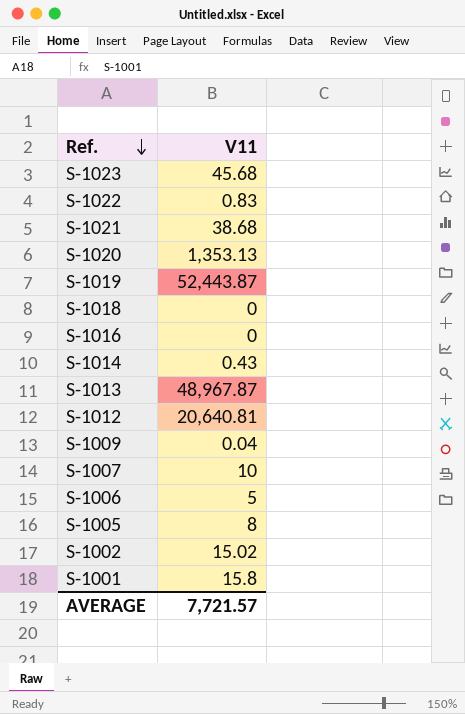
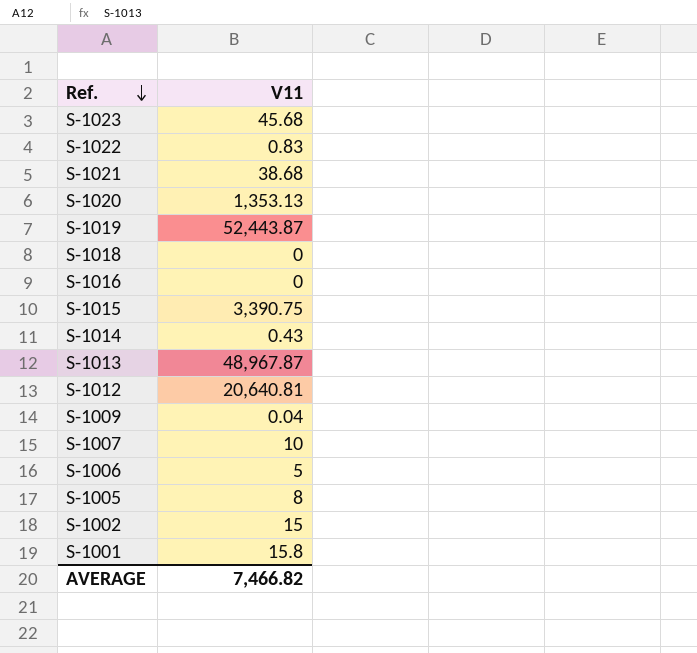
row S-1015: none -> 3,390.75
S-1002 | V11: 15.02 -> 15
AVERAGE | V11: 7,721.57 -> 7,466.82

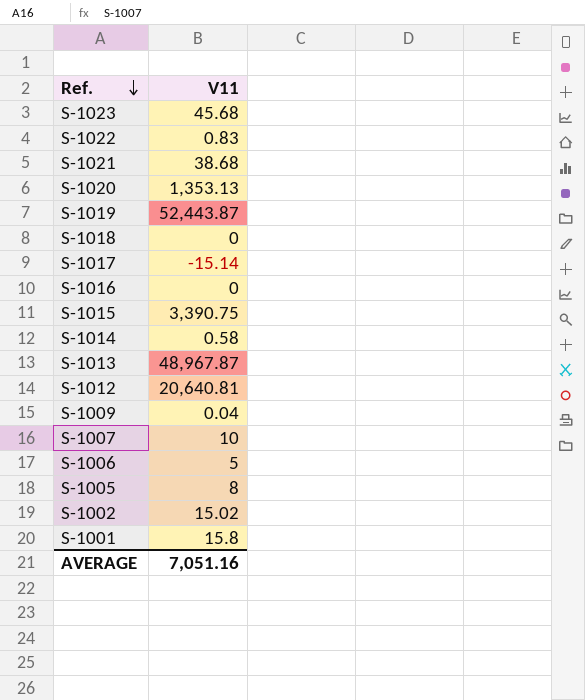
row S-1017: none -> -15.14
S-1014 | V11: 0.43 -> 0.58
S-1002 | V11: 15 -> 15.02
AVERAGE | V11: 7,466.82 -> 7,051.16

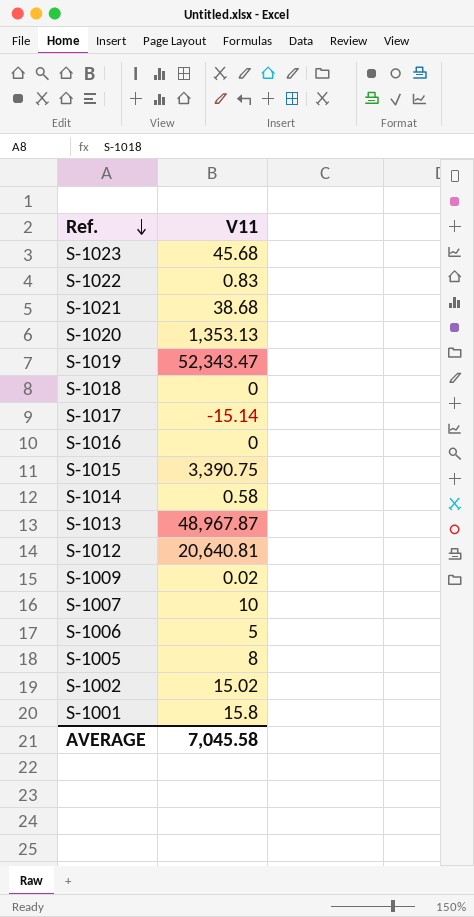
S-1019 | V11: 52,443.87 -> 52,343.47
S-1009 | V11: 0.04 -> 0.02
AVERAGE | V11: 7,051.16 -> 7,045.58

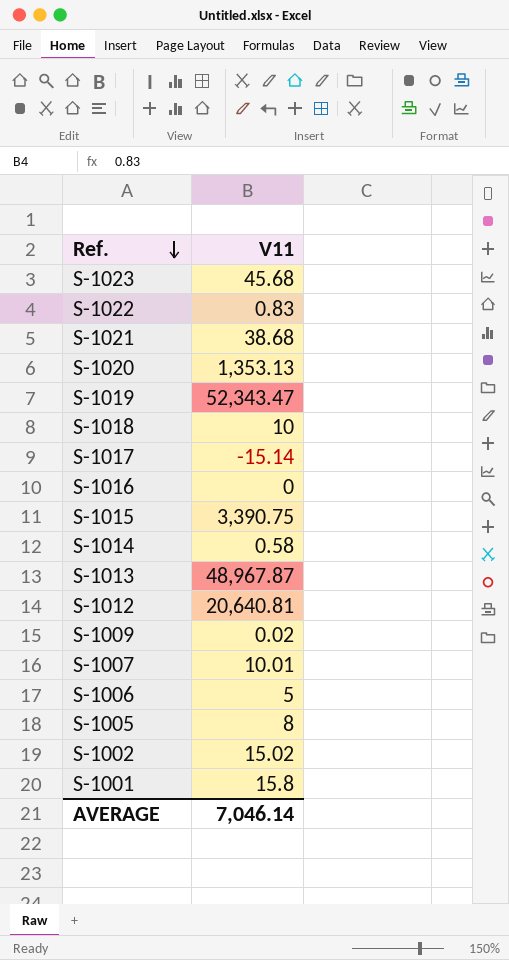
S-1018 | V11: 0 -> 10
S-1007 | V11: 10 -> 10.01
AVERAGE | V11: 7,045.58 -> 7,046.14

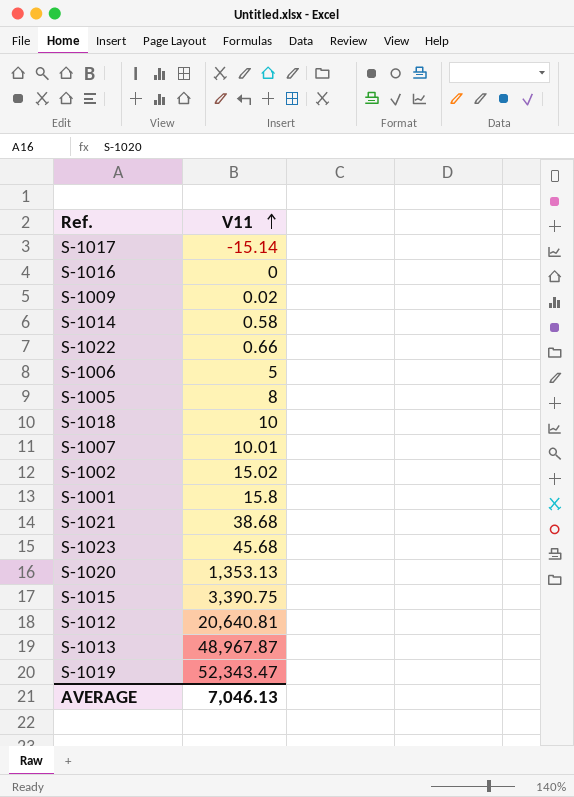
row order: Ref. descending -> V11 ascending
S-1022 | V11: 0.83 -> 0.66
AVERAGE | V11: 7,046.14 -> 7,046.13

